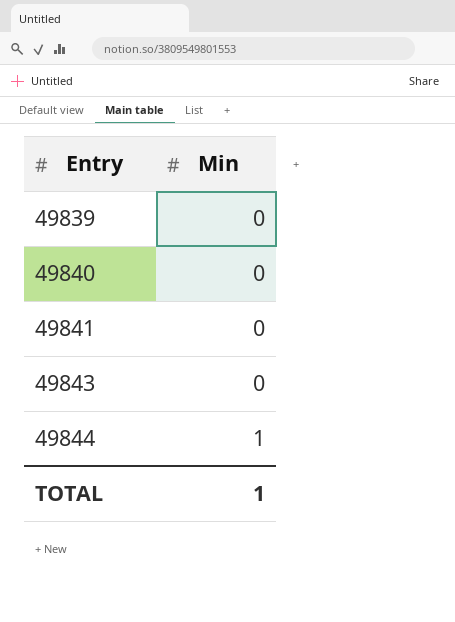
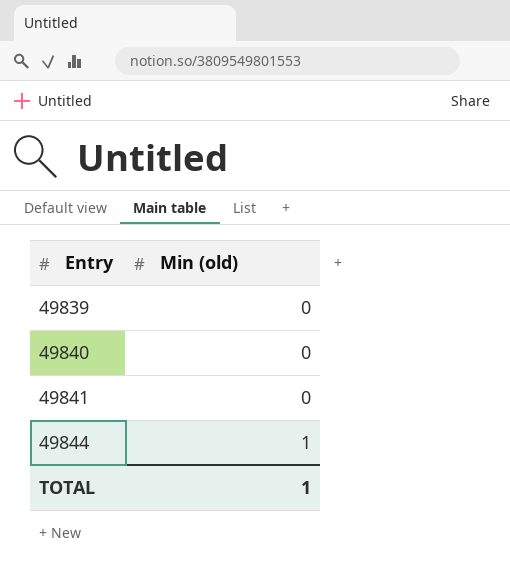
column name: Min -> Min (old)
row 49843: 0 -> none

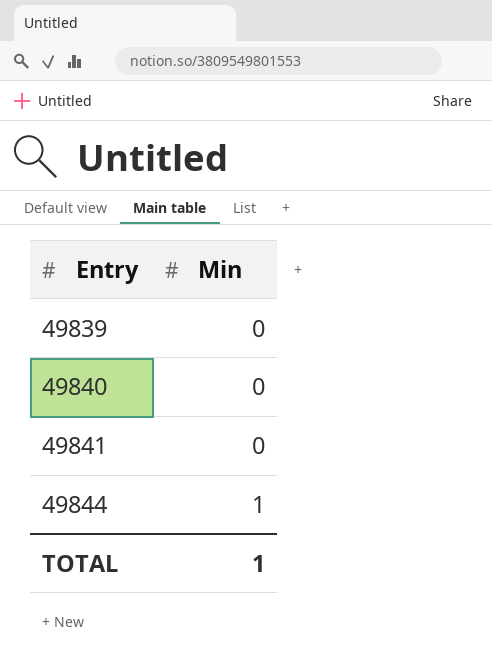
column name: Min (old) -> Min

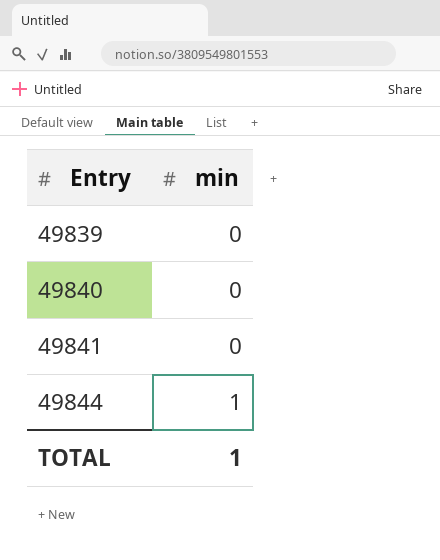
column name: Min -> min

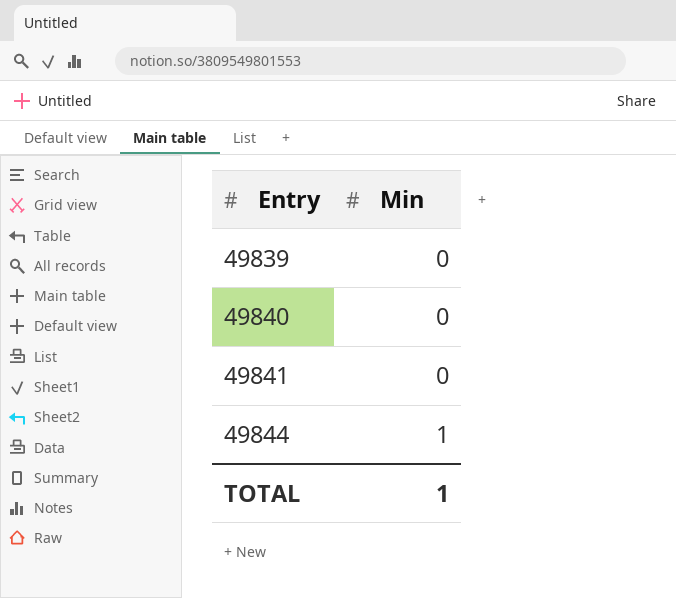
column name: min -> Min

